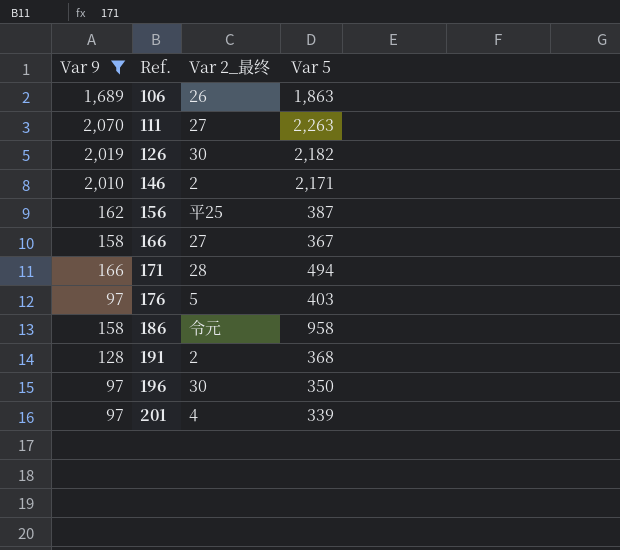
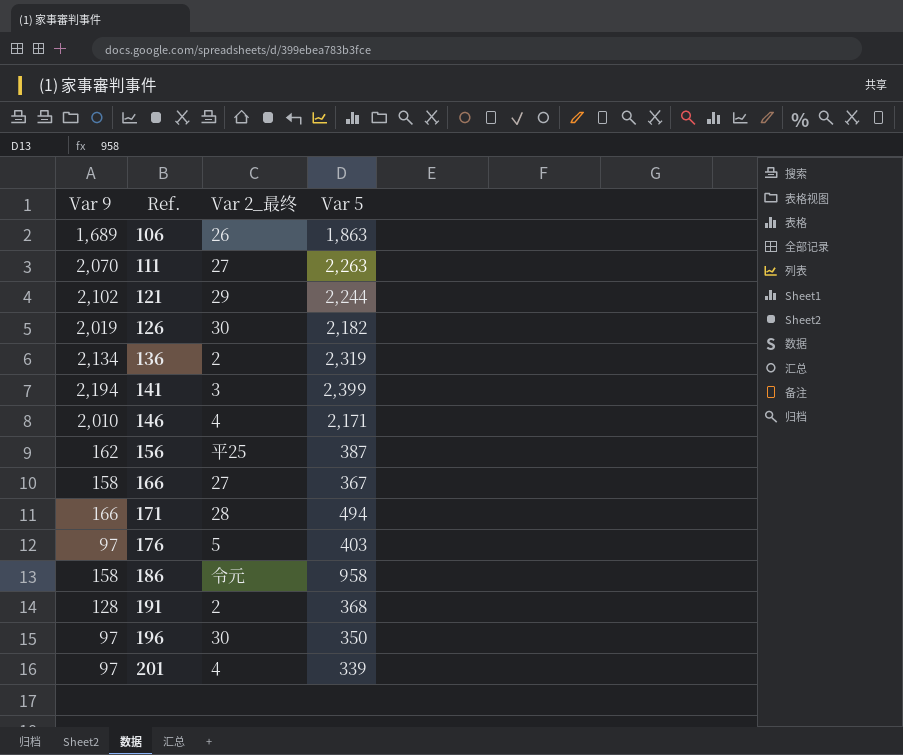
filter: Var 9 <= 2,070 -> none
146 | Var 2_最终: 2 -> 4

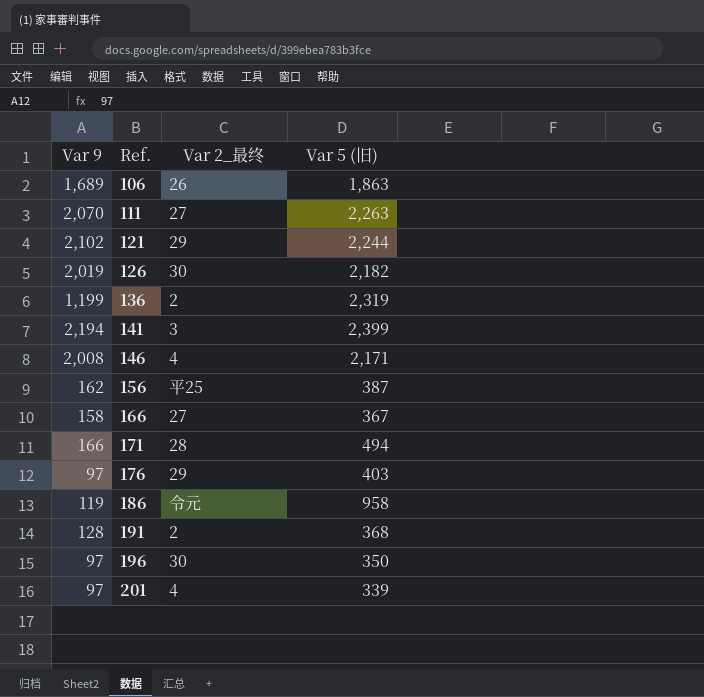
column name: Var 5 -> Var 5 (旧)
136 | Var 9: 2,134 -> 1,199
146 | Var 9: 2,010 -> 2,008
176 | Var 2_最终: 5 -> 29
186 | Var 9: 158 -> 119

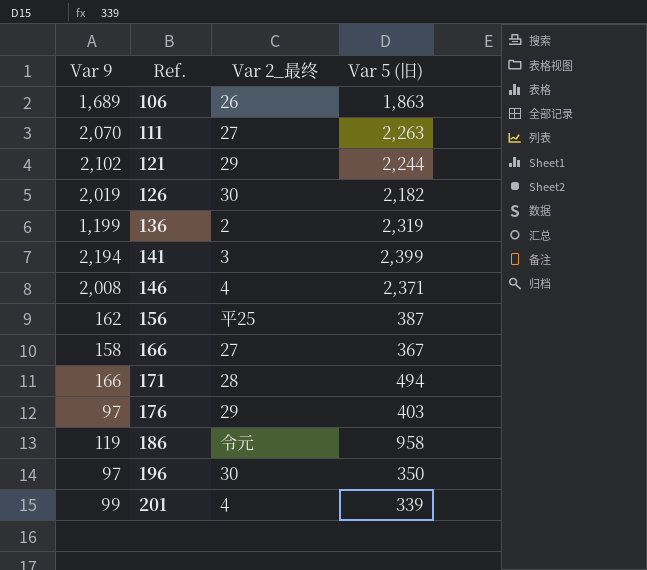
row 191: 128 | 2 | 368 -> none
146 | Var 5 (旧): 2,171 -> 2,371
201 | Var 9: 97 -> 99

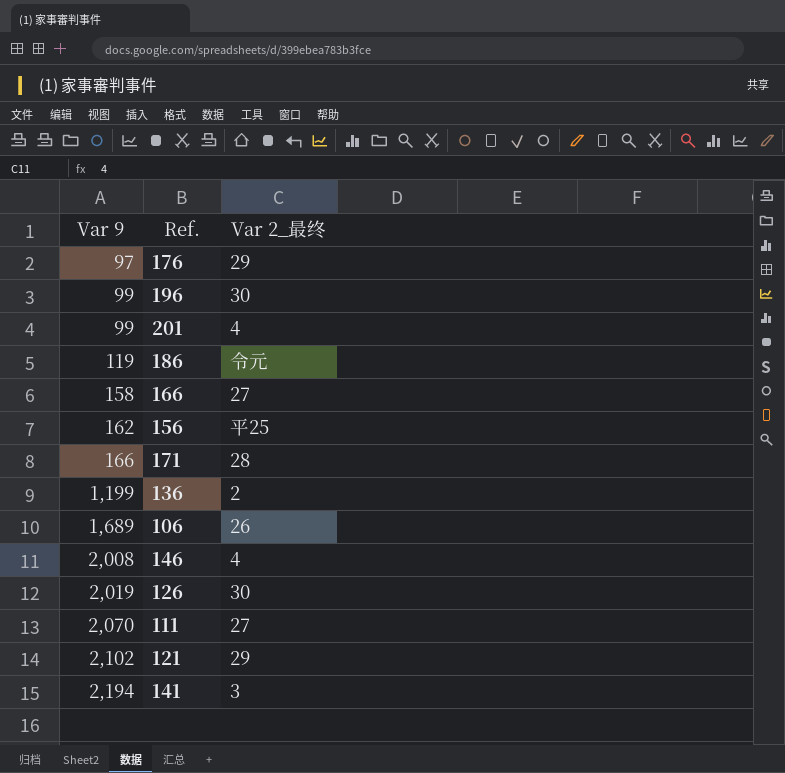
row order: Ref. ascending -> Var 9 ascending
column Var 5 (旧) | position: 4 -> none
196 | Var 9: 97 -> 99

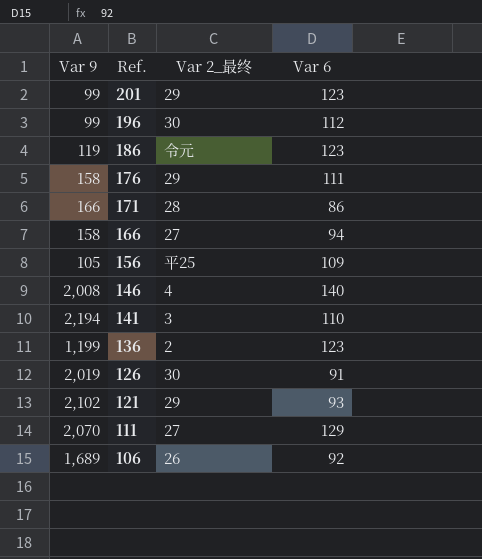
row order: Var 9 ascending -> Ref. descending
column Var 6 | position: none -> 4
201 | Var 2_最终: 4 -> 29
176 | Var 9: 97 -> 158
156 | Var 9: 162 -> 105

